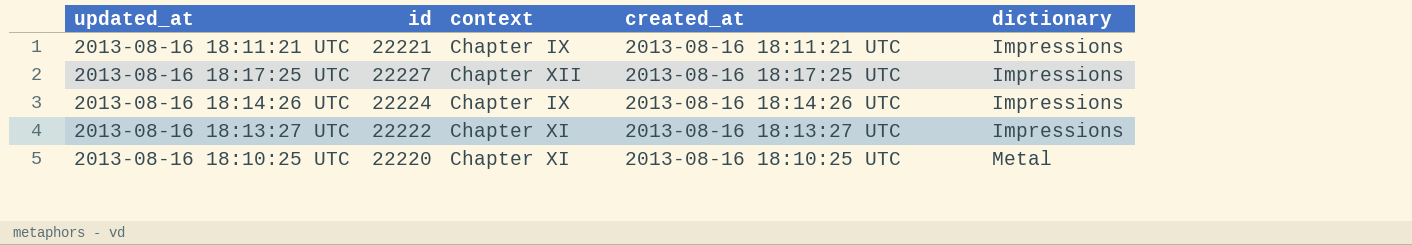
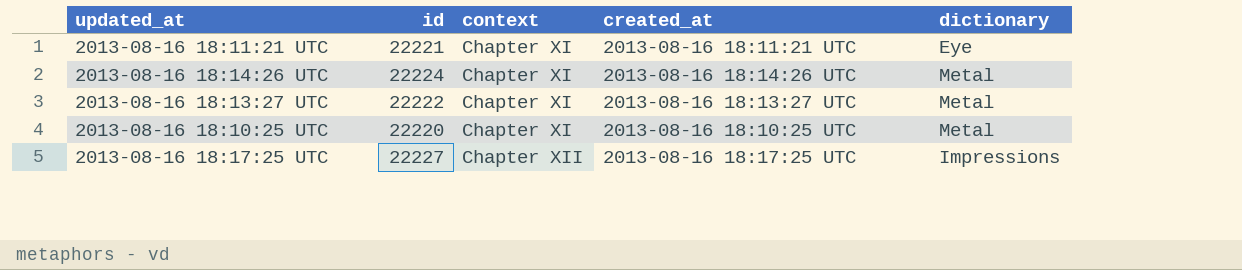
row order: dictionary ascending -> context ascending
2013-08-16 18:11:21 UTC | context: Chapter IX -> Chapter XI
2013-08-16 18:11:21 UTC | dictionary: Impressions -> Eye
2013-08-16 18:14:26 UTC | context: Chapter IX -> Chapter XI
2013-08-16 18:14:26 UTC | dictionary: Impressions -> Metal
2013-08-16 18:13:27 UTC | dictionary: Impressions -> Metal

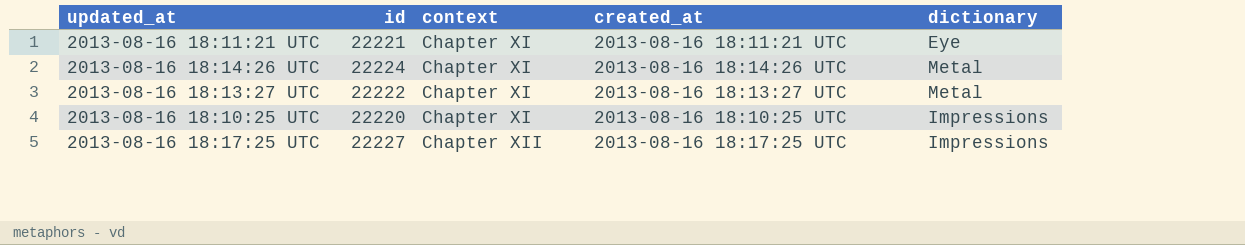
2013-08-16 18:10:25 UTC | dictionary: Metal -> Impressions

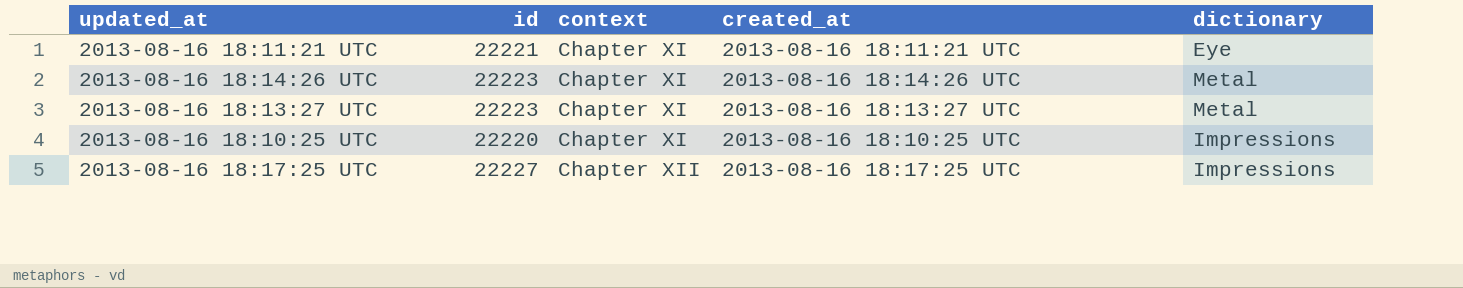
2013-08-16 18:14:26 UTC | id: 22224 -> 22223
2013-08-16 18:13:27 UTC | id: 22222 -> 22223

